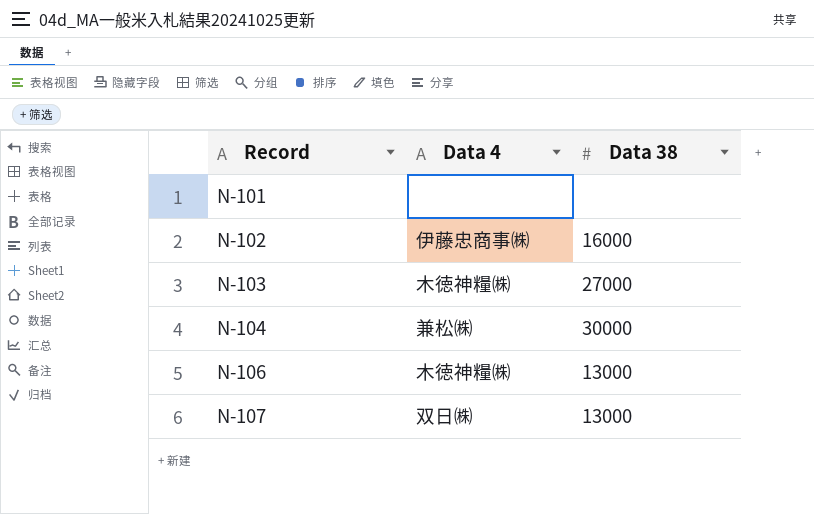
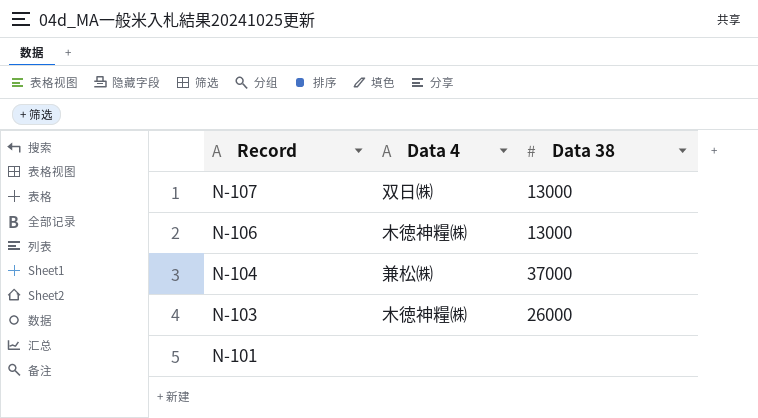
row order: Record ascending -> Record descending
row N-102: 伊藤忠商事㈱ | 16000 -> none
N-104 | Data 38: 30000 -> 37000
N-103 | Data 38: 27000 -> 26000

